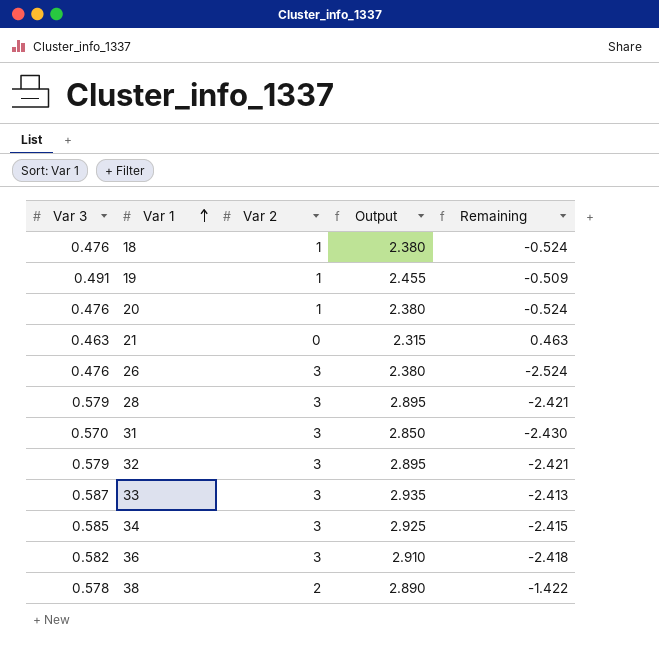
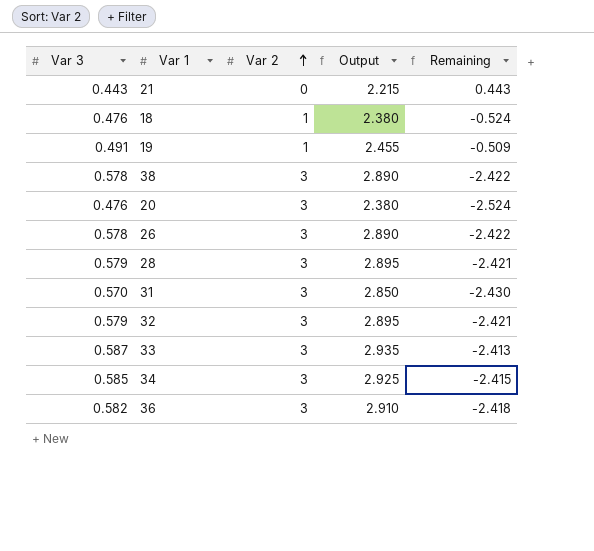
row order: Var 1 ascending -> Var 2 ascending
21 | Var 3: 0.463 -> 0.443
21 | Output: 2.315 -> 2.215
21 | Remaining: 0.463 -> 0.443
38 | Var 2: 2 -> 3
38 | Remaining: -1.422 -> -2.422
20 | Var 2: 1 -> 3
20 | Remaining: -0.524 -> -2.524
26 | Var 3: 0.476 -> 0.578
26 | Output: 2.380 -> 2.890
26 | Remaining: -2.524 -> -2.422

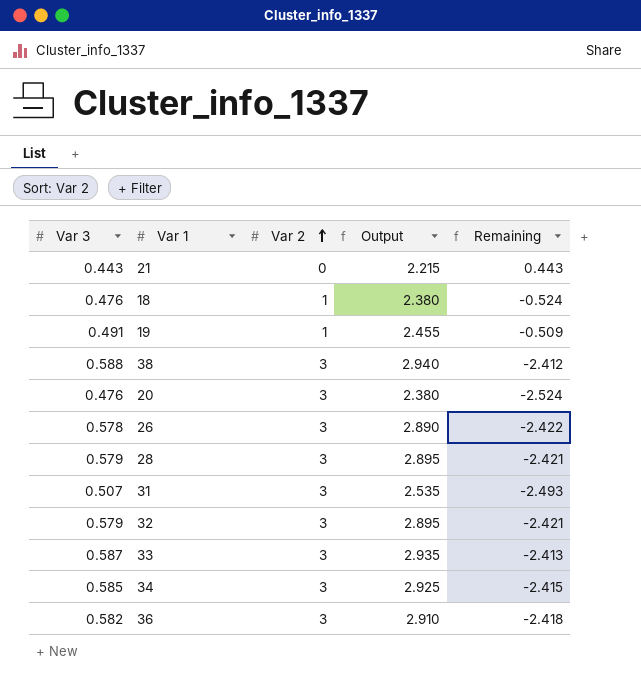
38 | Var 3: 0.578 -> 0.588
38 | Output: 2.890 -> 2.940
38 | Remaining: -2.422 -> -2.412
31 | Var 3: 0.570 -> 0.507
31 | Output: 2.850 -> 2.535
31 | Remaining: -2.430 -> -2.493

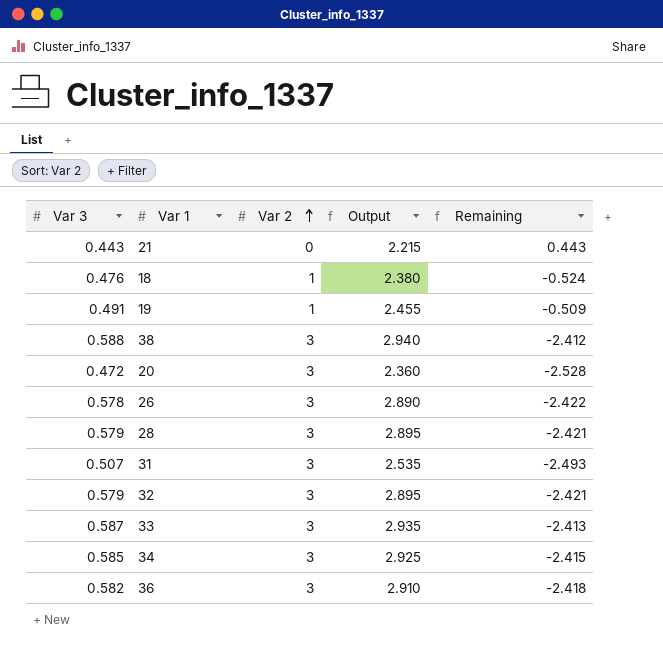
20 | Var 3: 0.476 -> 0.472
20 | Output: 2.380 -> 2.360
20 | Remaining: -2.524 -> -2.528

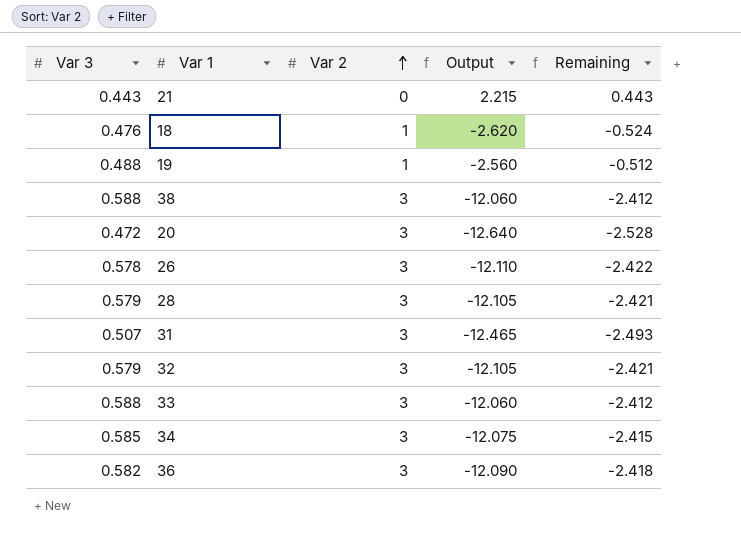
column Output | formula: [Var 3] * 5 -> [Remaining] * 5
19 | Var 3: 0.491 -> 0.488
19 | Remaining: -0.509 -> -0.512
33 | Var 3: 0.587 -> 0.588
33 | Remaining: -2.413 -> -2.412

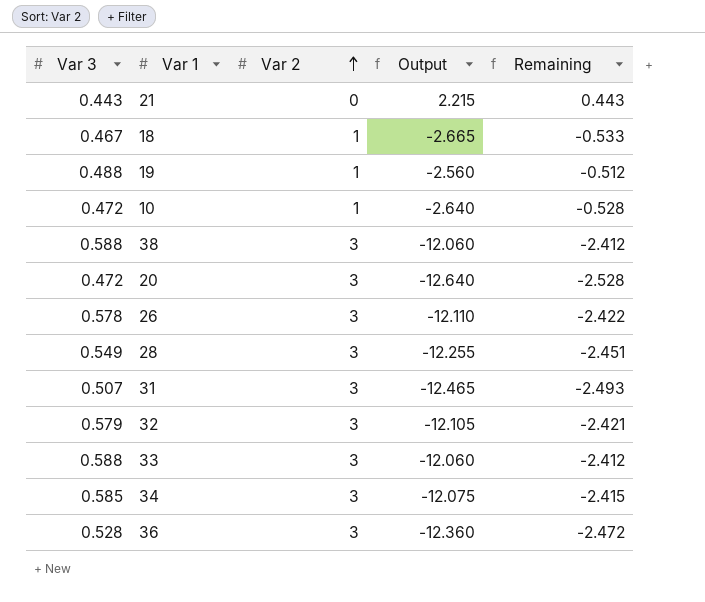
18 | Var 3: 0.476 -> 0.467
18 | Output: -2.620 -> -2.665
18 | Remaining: -0.524 -> -0.533
row 10: none -> 0.472 | 1 | -2.640 | -0.528
28 | Var 3: 0.579 -> 0.549
28 | Output: -12.105 -> -12.255
28 | Remaining: -2.421 -> -2.451
36 | Var 3: 0.582 -> 0.528
36 | Output: -12.090 -> -12.360
36 | Remaining: -2.418 -> -2.472

